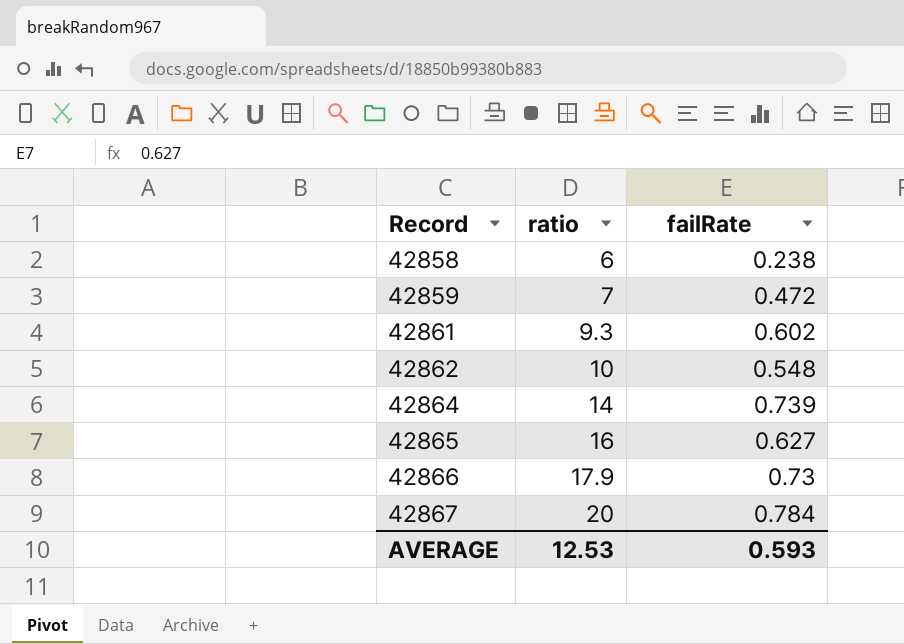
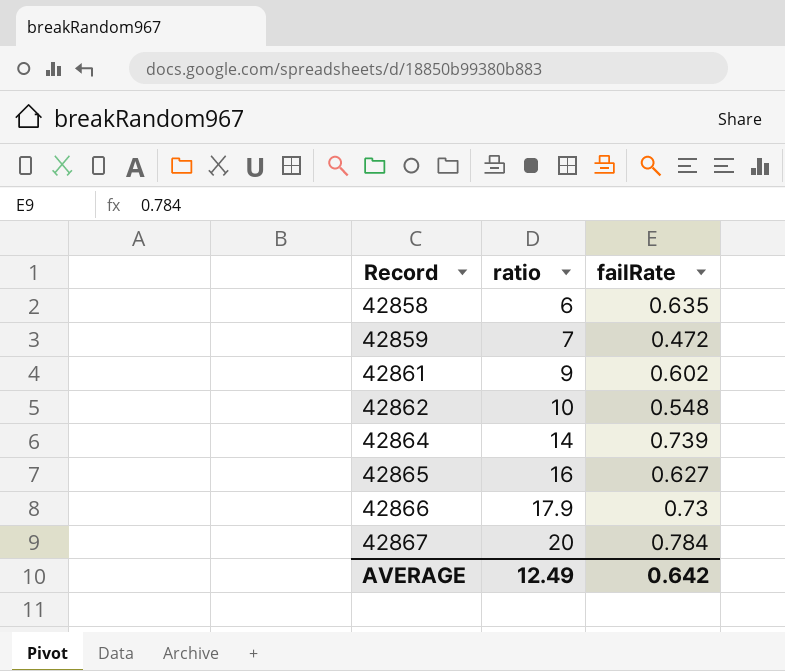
42858 | failRate: 0.238 -> 0.635
42861 | ratio: 9.3 -> 9
AVERAGE | ratio: 12.53 -> 12.49
AVERAGE | failRate: 0.593 -> 0.642

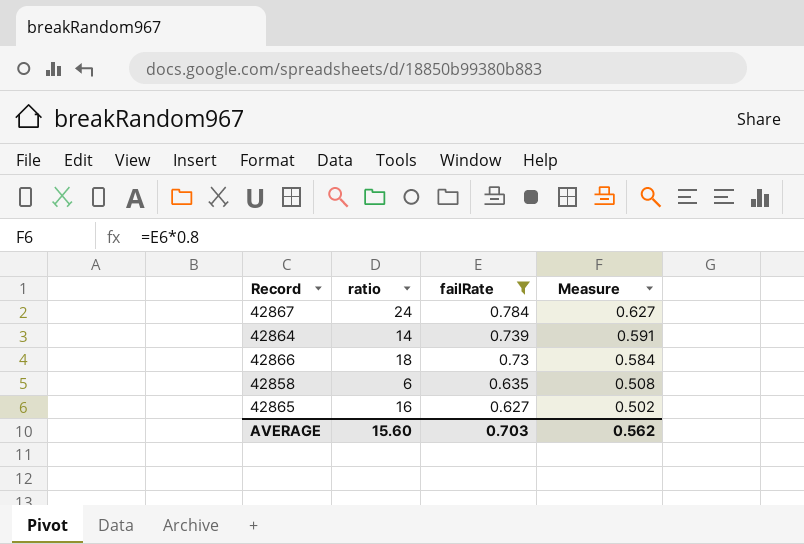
filter: none -> failRate >= 0.627
row order: Record ascending -> failRate descending
column Measure | formula: none -> [failRate] * 0.8
42867 | ratio: 20 -> 24
42866 | ratio: 17.9 -> 18
AVERAGE | ratio: 12.49 -> 15.60
AVERAGE | failRate: 0.642 -> 0.703

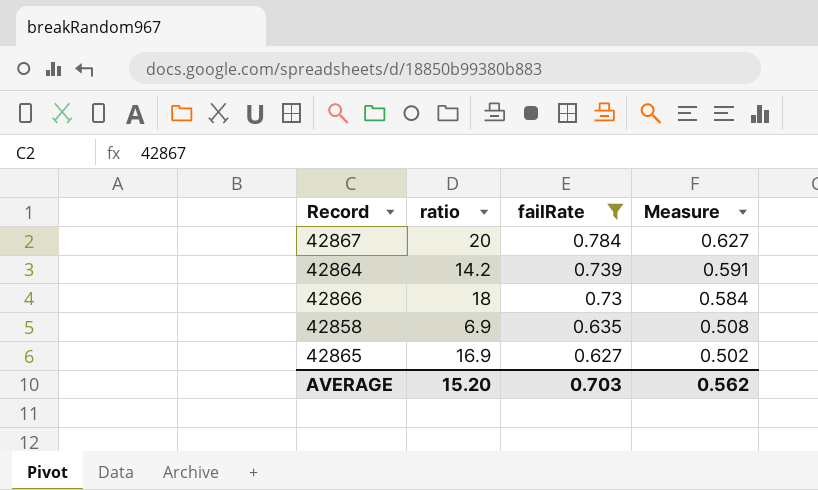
42867 | ratio: 24 -> 20
42864 | ratio: 14 -> 14.2
42858 | ratio: 6 -> 6.9
42865 | ratio: 16 -> 16.9
AVERAGE | ratio: 15.60 -> 15.20

